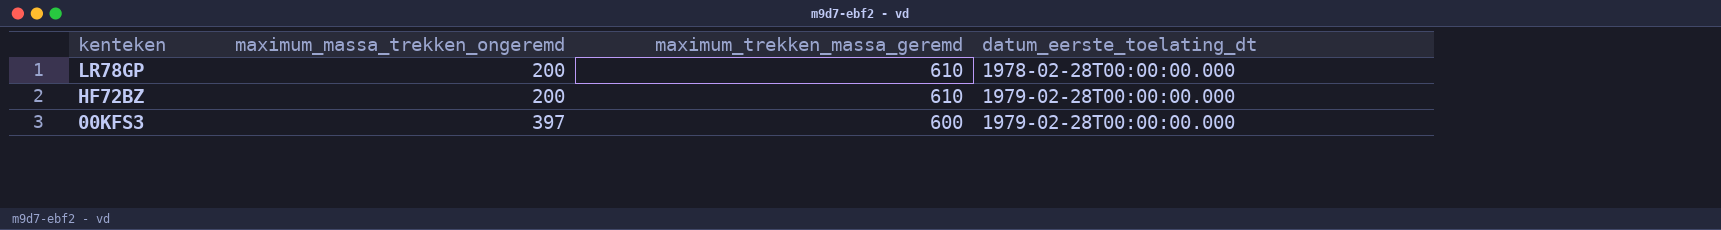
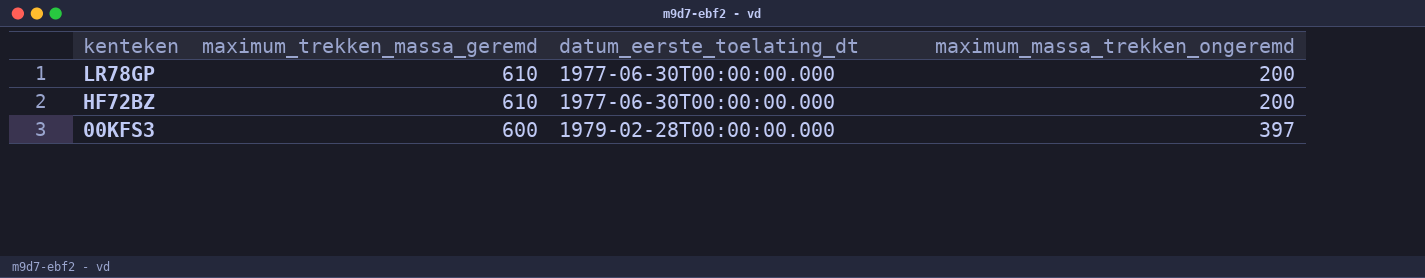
column maximum_massa_trekken_ongeremd | position: 2 -> 4
LR78GP | datum_eerste_toelating_dt: 1978-02-28T00:00:00.000 -> 1977-06-30T00:00:00.000
HF72BZ | datum_eerste_toelating_dt: 1979-02-28T00:00:00.000 -> 1977-06-30T00:00:00.000

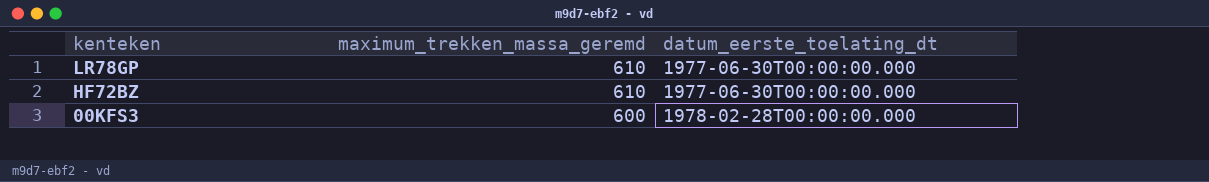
column maximum_massa_trekken_ongeremd | position: 4 -> none
00KFS3 | datum_eerste_toelating_dt: 1979-02-28T00:00:00.000 -> 1978-02-28T00:00:00.000

